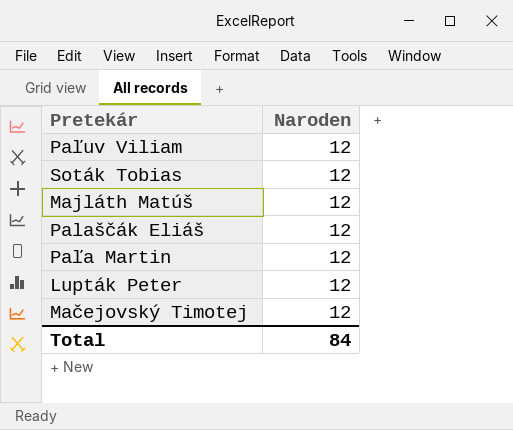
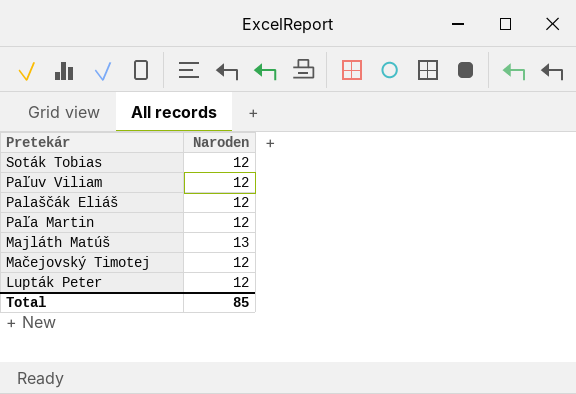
row order: none -> Pretekár descending
Majláth Matúš | Naroden: 12 -> 13
Total | Naroden: 84 -> 85

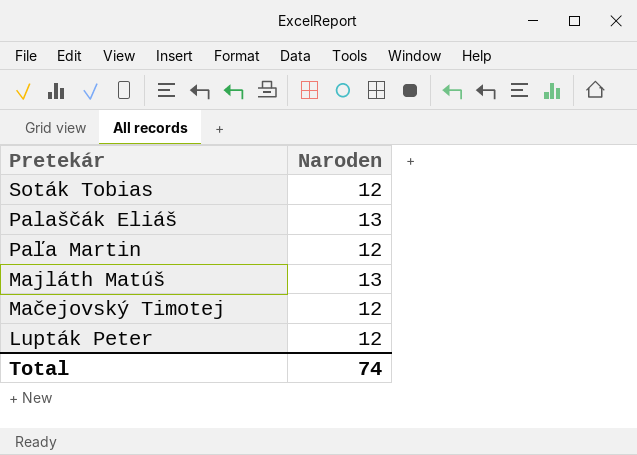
row Paľuv Viliam: 12 -> none
Palaščák Eliáš | Naroden: 12 -> 13
Total | Naroden: 85 -> 74

